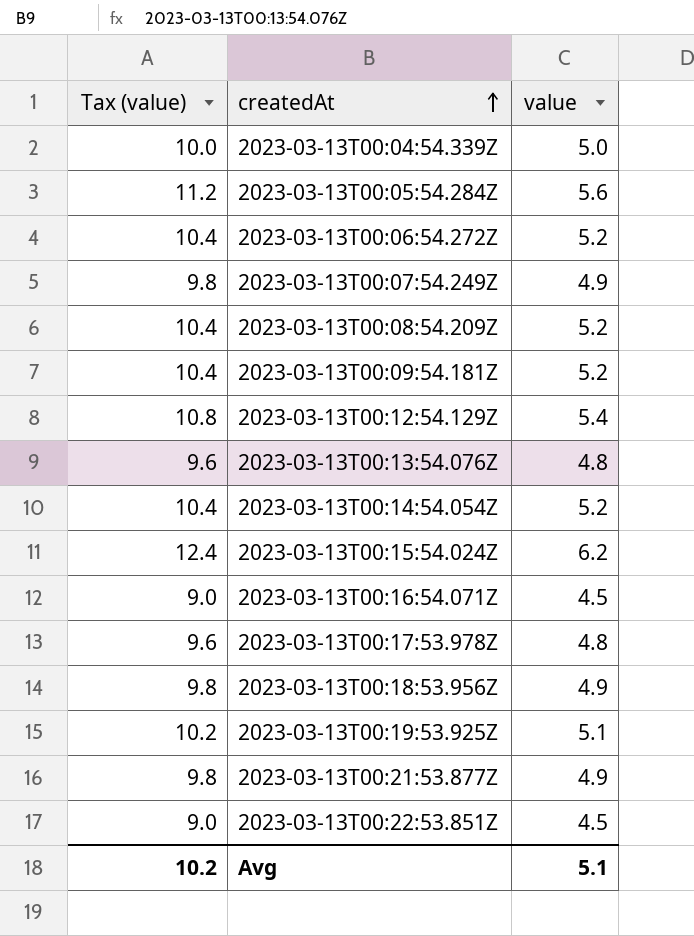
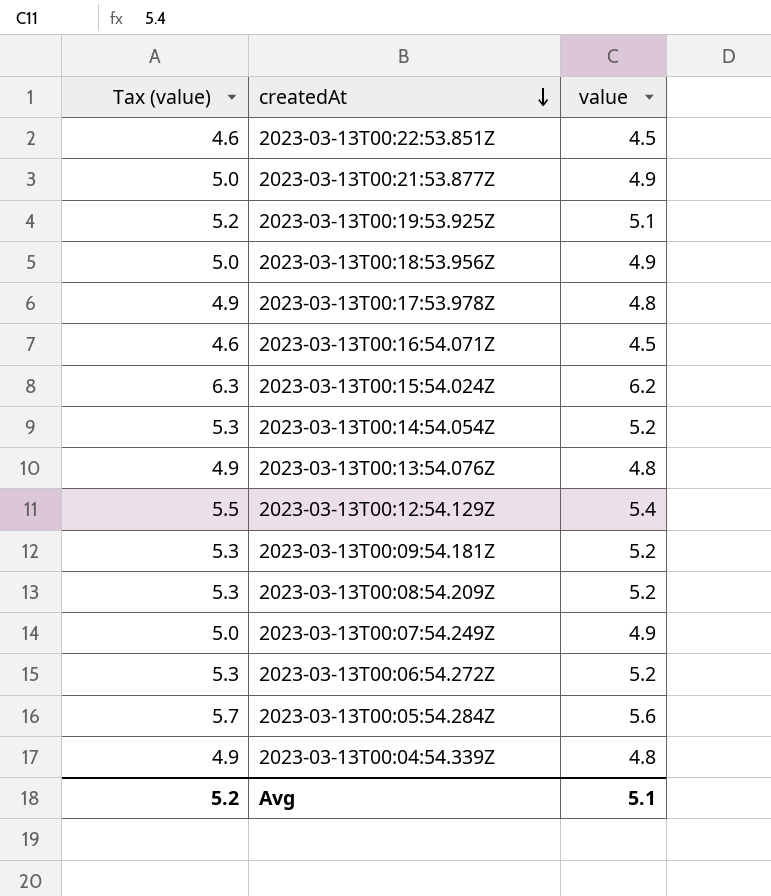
row order: createdAt ascending -> createdAt descending
column Tax (value) | formula: [value] * 2 -> [value] * 1.02
2023-03-13T00:04:54.339Z | value: 5.0 -> 4.8
Avg | Tax (value): 10.2 -> 5.2

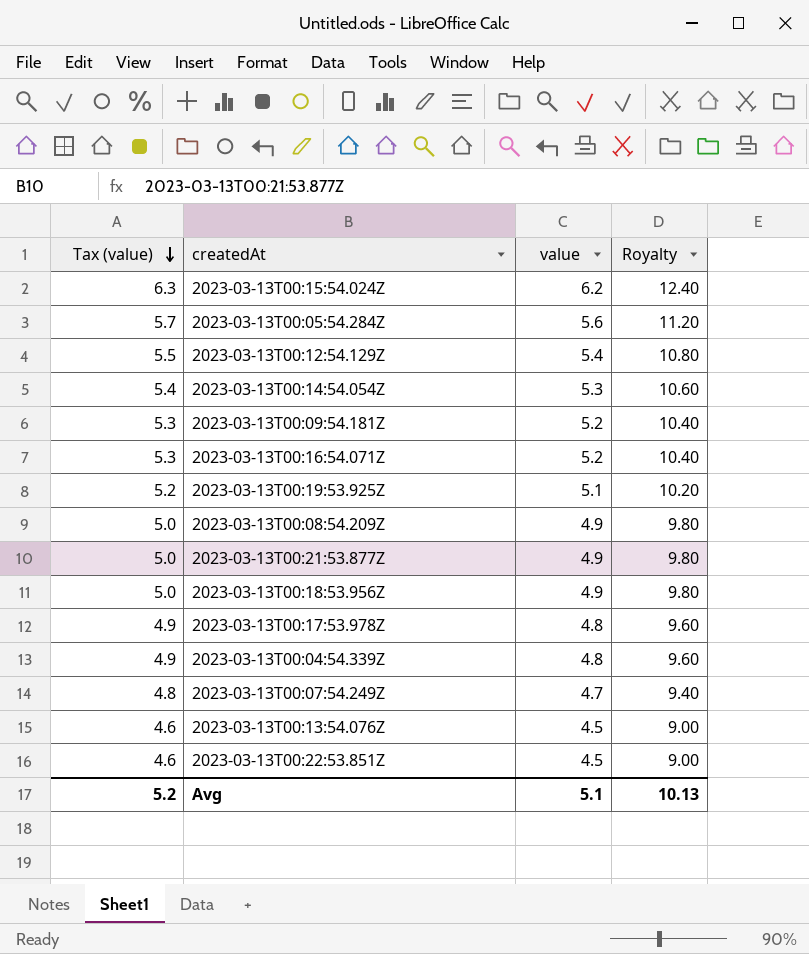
row order: createdAt descending -> Tax (value) descending
column Royalty | formula: none -> [value] * 2
row 2023-03-13T00:06:54.272Z: 5.3 | 5.2 -> none
2023-03-13T00:14:54.054Z | Tax (value): 5.3 -> 5.4
2023-03-13T00:14:54.054Z | value: 5.2 -> 5.3
2023-03-13T00:16:54.071Z | Tax (value): 4.6 -> 5.3
2023-03-13T00:16:54.071Z | value: 4.5 -> 5.2
2023-03-13T00:08:54.209Z | Tax (value): 5.3 -> 5.0
2023-03-13T00:08:54.209Z | value: 5.2 -> 4.9
2023-03-13T00:07:54.249Z | Tax (value): 5.0 -> 4.8
2023-03-13T00:07:54.249Z | value: 4.9 -> 4.7
2023-03-13T00:13:54.076Z | Tax (value): 4.9 -> 4.6
2023-03-13T00:13:54.076Z | value: 4.8 -> 4.5

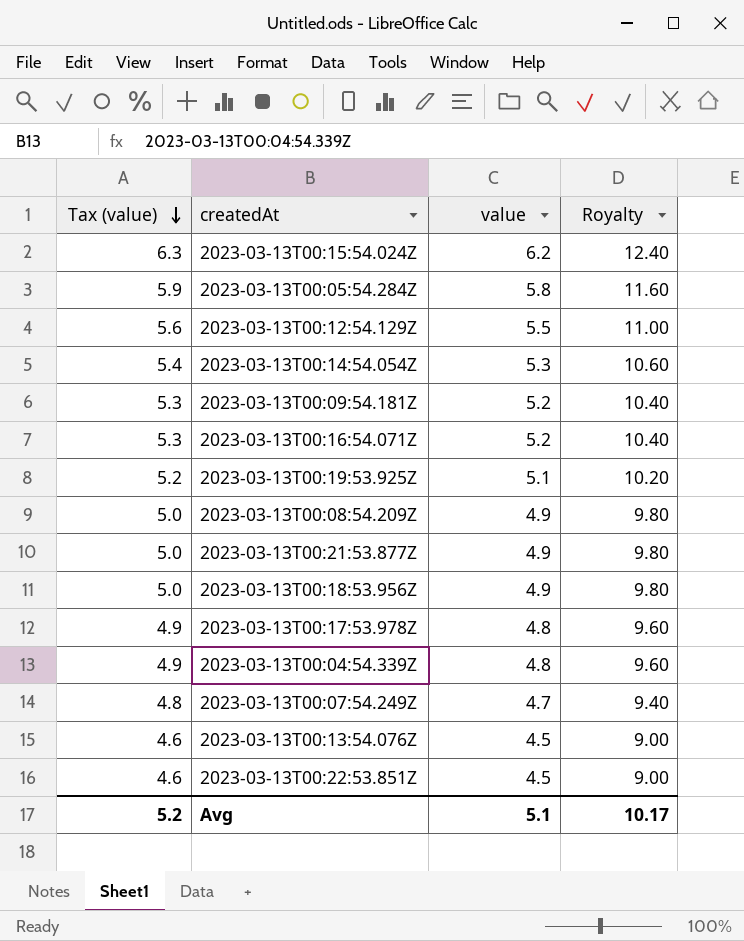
2023-03-13T00:05:54.284Z | Tax (value): 5.7 -> 5.9
2023-03-13T00:05:54.284Z | value: 5.6 -> 5.8
2023-03-13T00:05:54.284Z | Royalty: 11.20 -> 11.60
2023-03-13T00:12:54.129Z | Tax (value): 5.5 -> 5.6
2023-03-13T00:12:54.129Z | value: 5.4 -> 5.5
2023-03-13T00:12:54.129Z | Royalty: 10.80 -> 11.00
Avg | Royalty: 10.13 -> 10.17

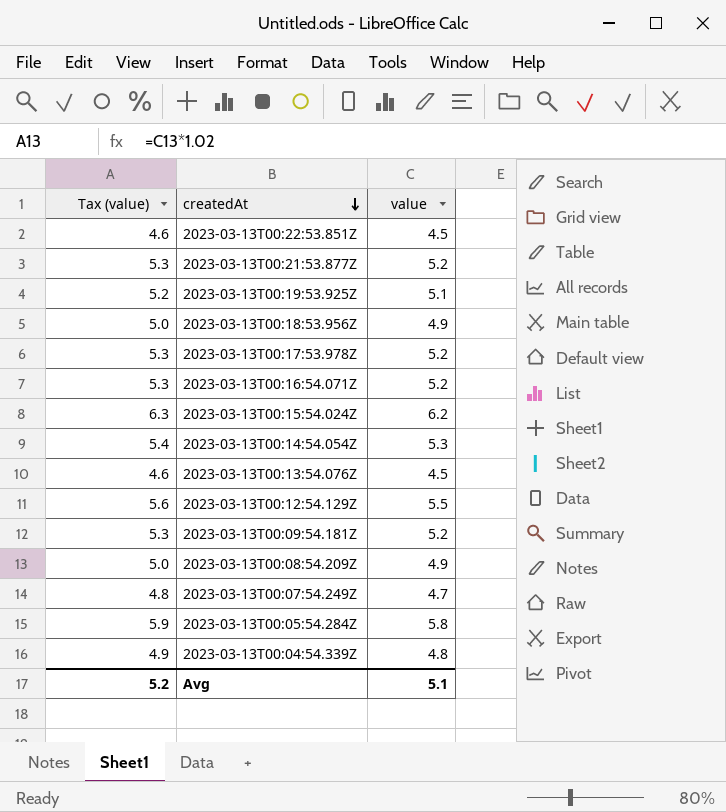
row order: Tax (value) descending -> createdAt descending
column Royalty | formula: [value] * 2 -> none
2023-03-13T00:21:53.877Z | Tax (value): 5.0 -> 5.3
2023-03-13T00:21:53.877Z | value: 4.9 -> 5.2
2023-03-13T00:17:53.978Z | Tax (value): 4.9 -> 5.3
2023-03-13T00:17:53.978Z | value: 4.8 -> 5.2

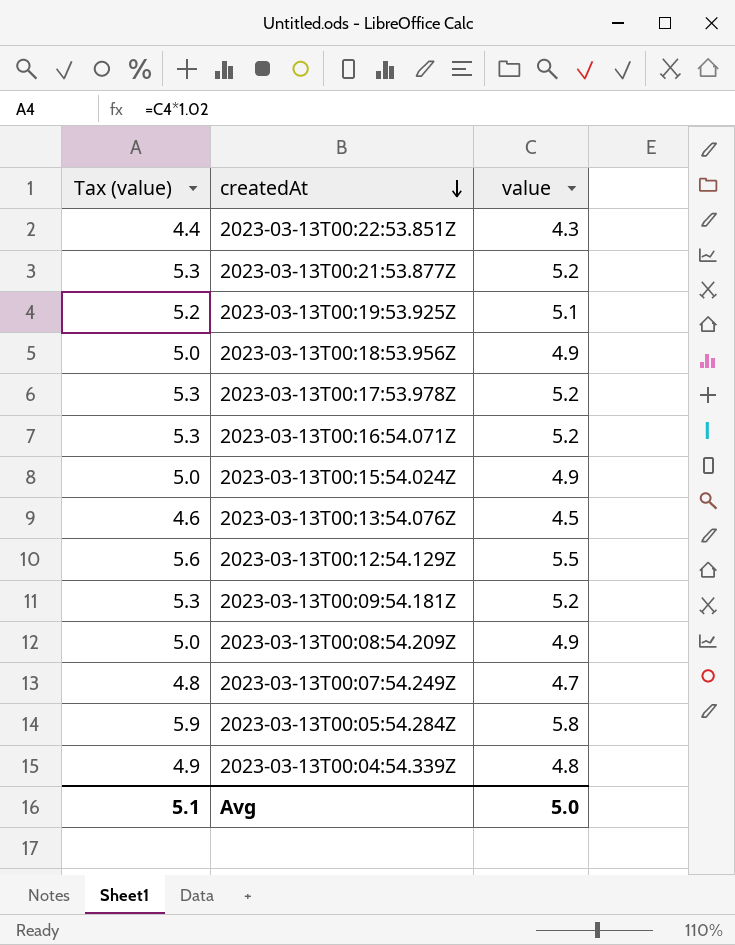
row 2023-03-13T00:14:54.054Z: 5.4 | 5.3 -> none
2023-03-13T00:22:53.851Z | Tax (value): 4.6 -> 4.4
2023-03-13T00:22:53.851Z | value: 4.5 -> 4.3
2023-03-13T00:15:54.024Z | Tax (value): 6.3 -> 5.0
2023-03-13T00:15:54.024Z | value: 6.2 -> 4.9
Avg | Tax (value): 5.2 -> 5.1
Avg | value: 5.1 -> 5.0

